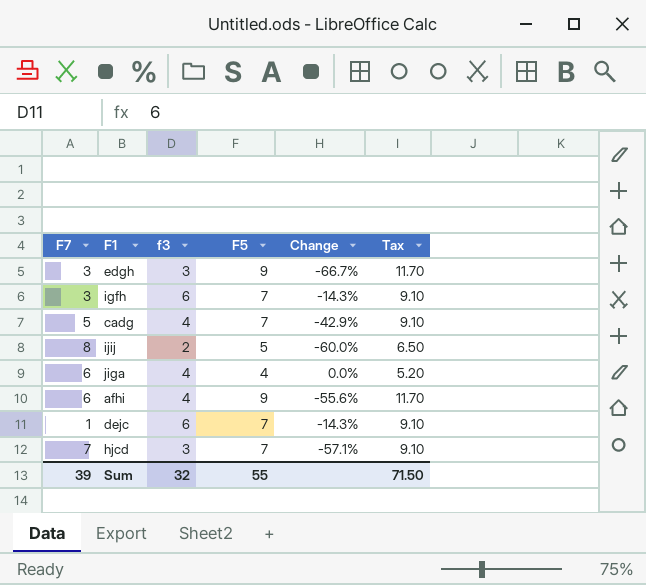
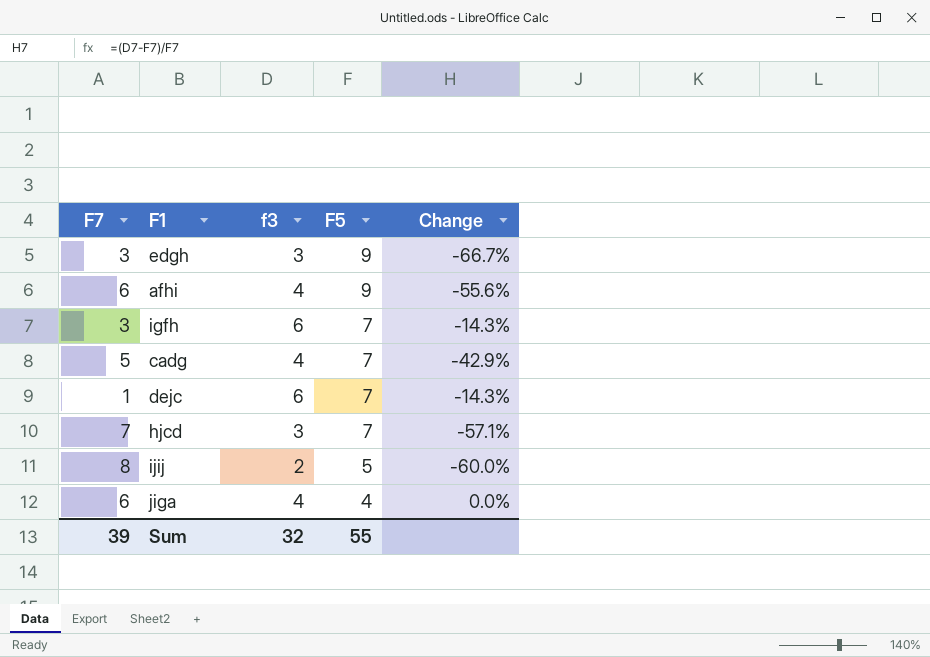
row order: none -> F5 descending
column Tax | formula: [F5] * 1.3 -> none

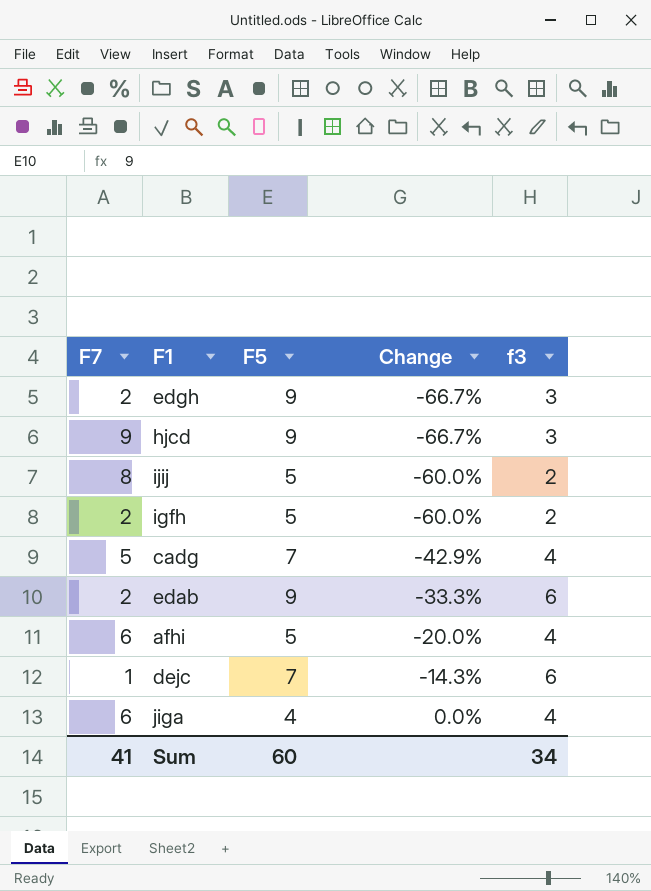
row order: F5 descending -> Change ascending
column f3 | position: 3 -> 5
edgh | F7: 3 -> 2
hjcd | F7: 7 -> 9
hjcd | F5: 7 -> 9
hjcd | Change: -57.1% -> -66.7%
igfh | F7: 3 -> 2
igfh | F5: 7 -> 5
igfh | Change: -14.3% -> -60.0%
igfh | f3: 6 -> 2
row edab: none -> 2 | 9 | -33.3% | 6
afhi | F5: 9 -> 5
afhi | Change: -55.6% -> -20.0%
Sum | F7: 39 -> 41
Sum | F5: 55 -> 60
Sum | f3: 32 -> 34

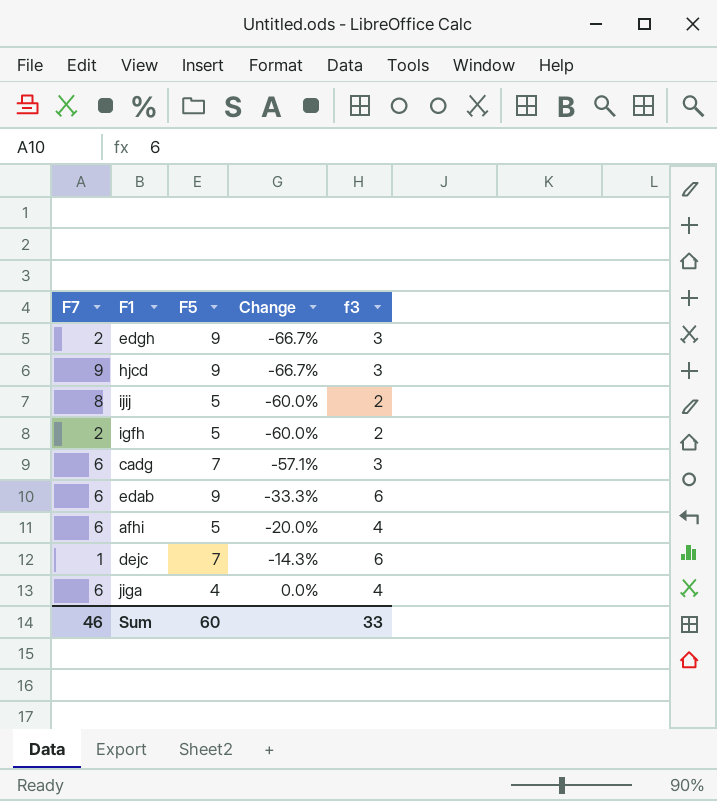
cadg | F7: 5 -> 6
cadg | Change: -42.9% -> -57.1%
cadg | f3: 4 -> 3
edab | F7: 2 -> 6
Sum | F7: 41 -> 46
Sum | f3: 34 -> 33

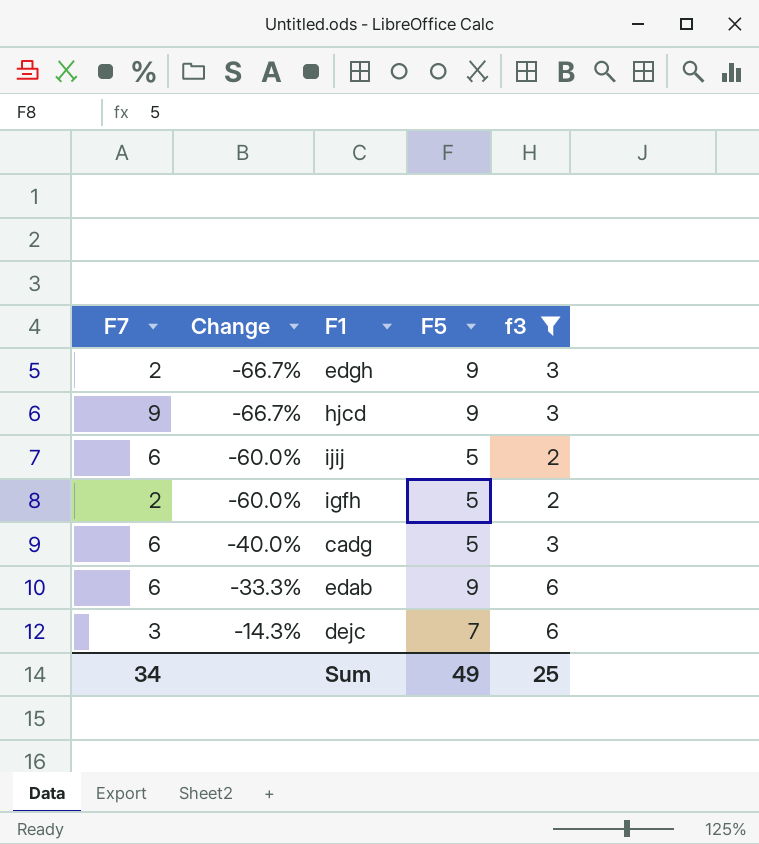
filter: none -> f3 != 4
column Change | position: 4 -> 2
ijij | F7: 8 -> 6
cadg | Change: -57.1% -> -40.0%
cadg | F5: 7 -> 5
dejc | F7: 1 -> 3
Sum | F7: 46 -> 34
Sum | F5: 60 -> 49
Sum | f3: 33 -> 25

